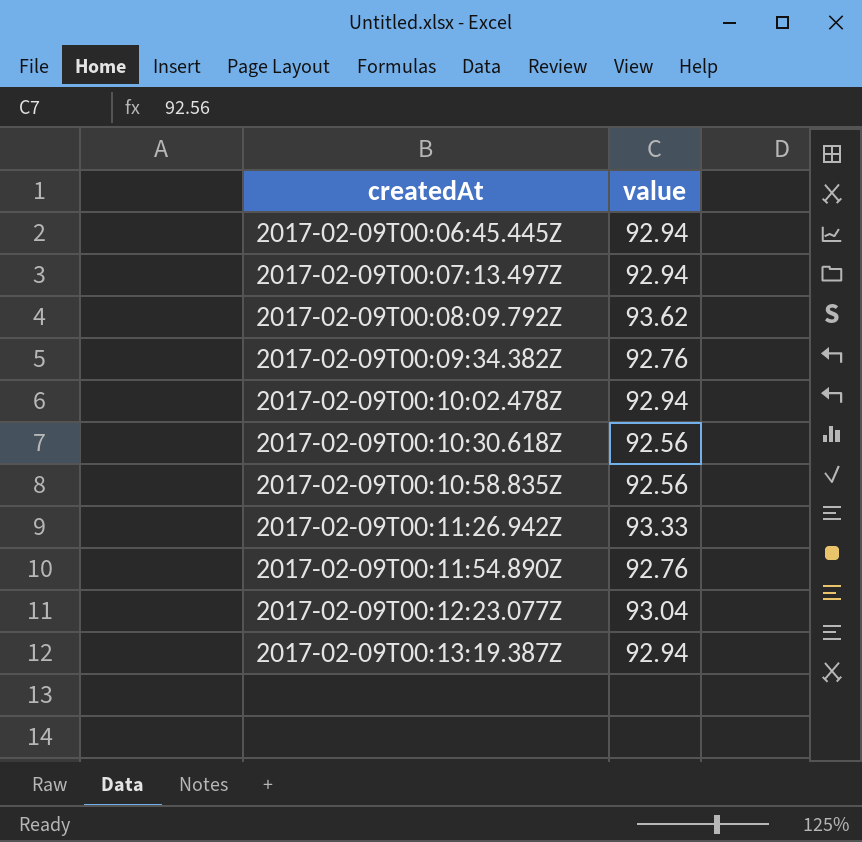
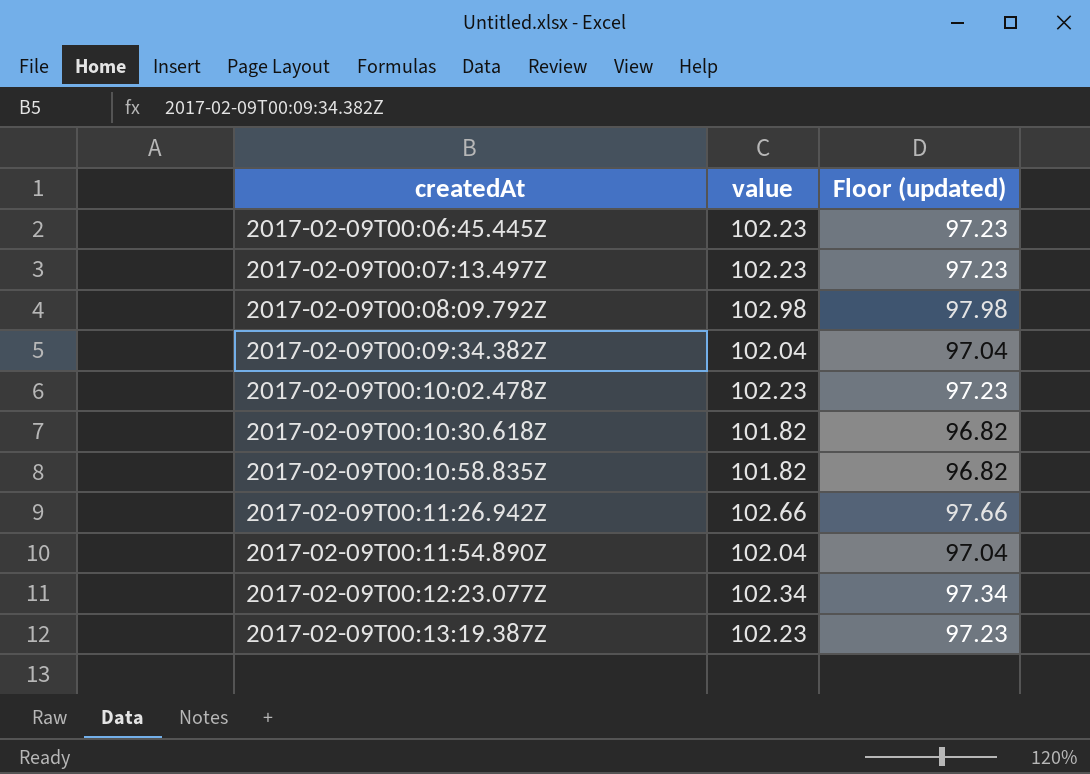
column Floor (updated) | formula: none -> [value] - 5
2017-02-09T00:06:45.445Z | value: 92.94 -> 102.23
2017-02-09T00:07:13.497Z | value: 92.94 -> 102.23
2017-02-09T00:08:09.792Z | value: 93.62 -> 102.98
2017-02-09T00:09:34.382Z | value: 92.76 -> 102.04
2017-02-09T00:10:02.478Z | value: 92.94 -> 102.23
2017-02-09T00:10:30.618Z | value: 92.56 -> 101.82
2017-02-09T00:10:58.835Z | value: 92.56 -> 101.82
2017-02-09T00:11:26.942Z | value: 93.33 -> 102.66
2017-02-09T00:11:54.890Z | value: 92.76 -> 102.04
2017-02-09T00:12:23.077Z | value: 93.04 -> 102.34
2017-02-09T00:13:19.387Z | value: 92.94 -> 102.23

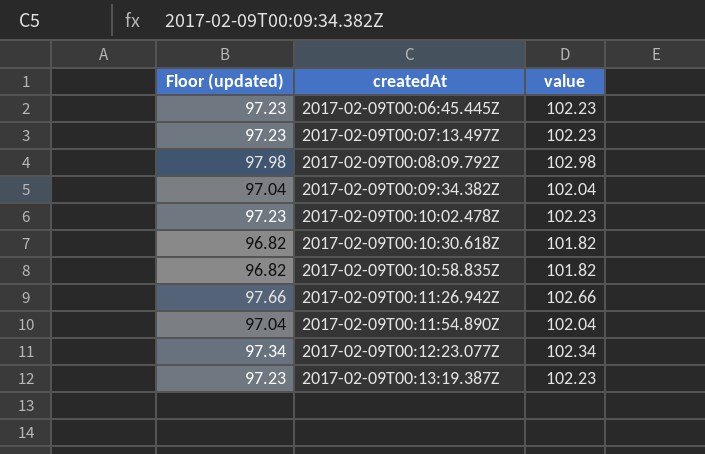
column Floor (updated) | position: 3 -> 1

